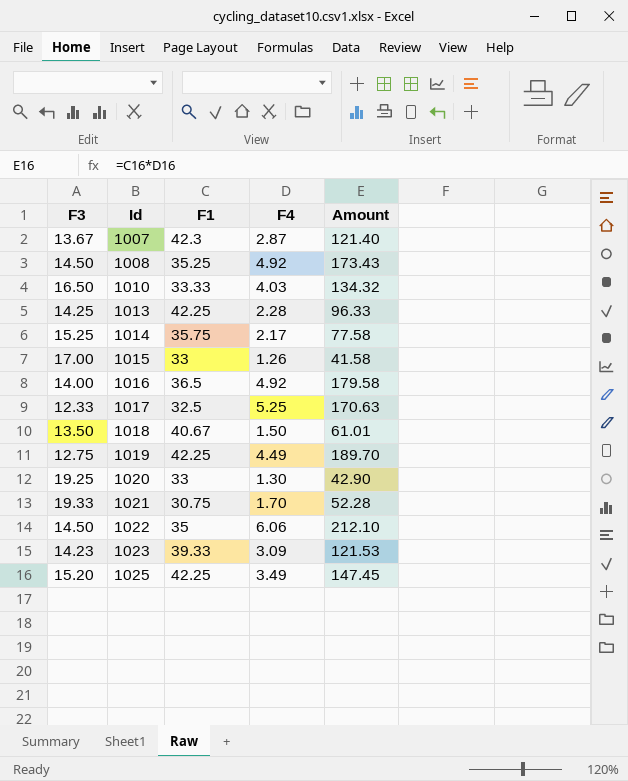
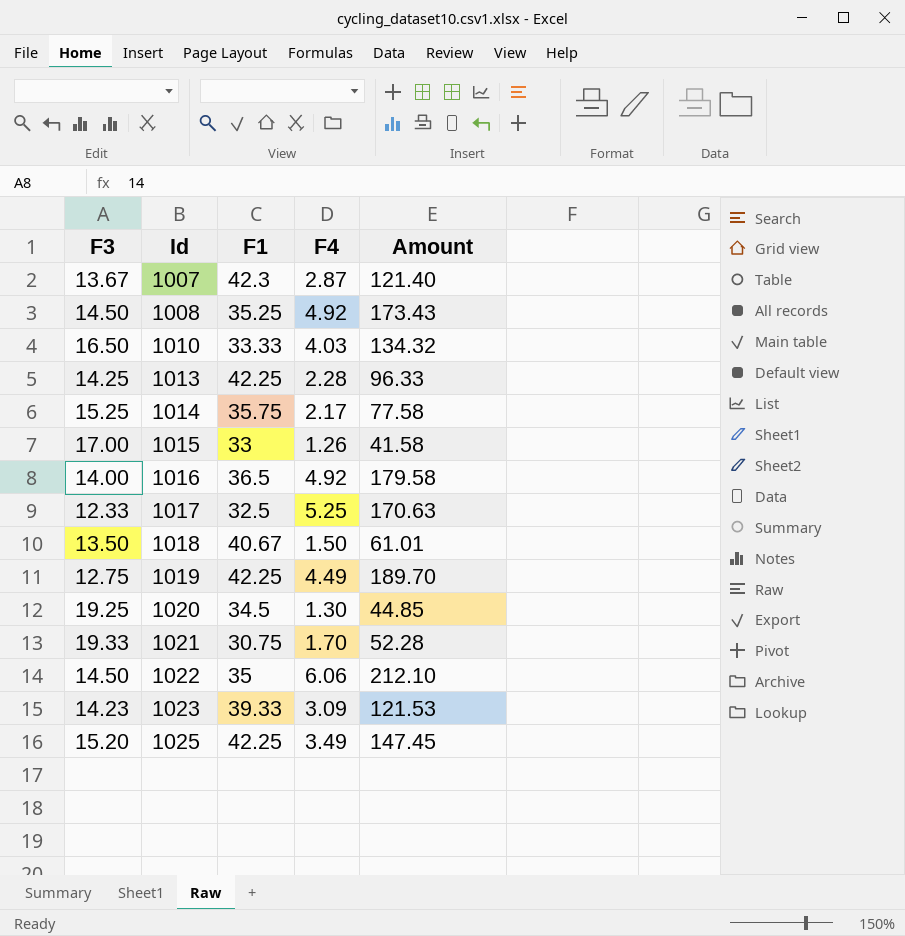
1020 | F1: 33 -> 34.5
1020 | Amount: 42.90 -> 44.85

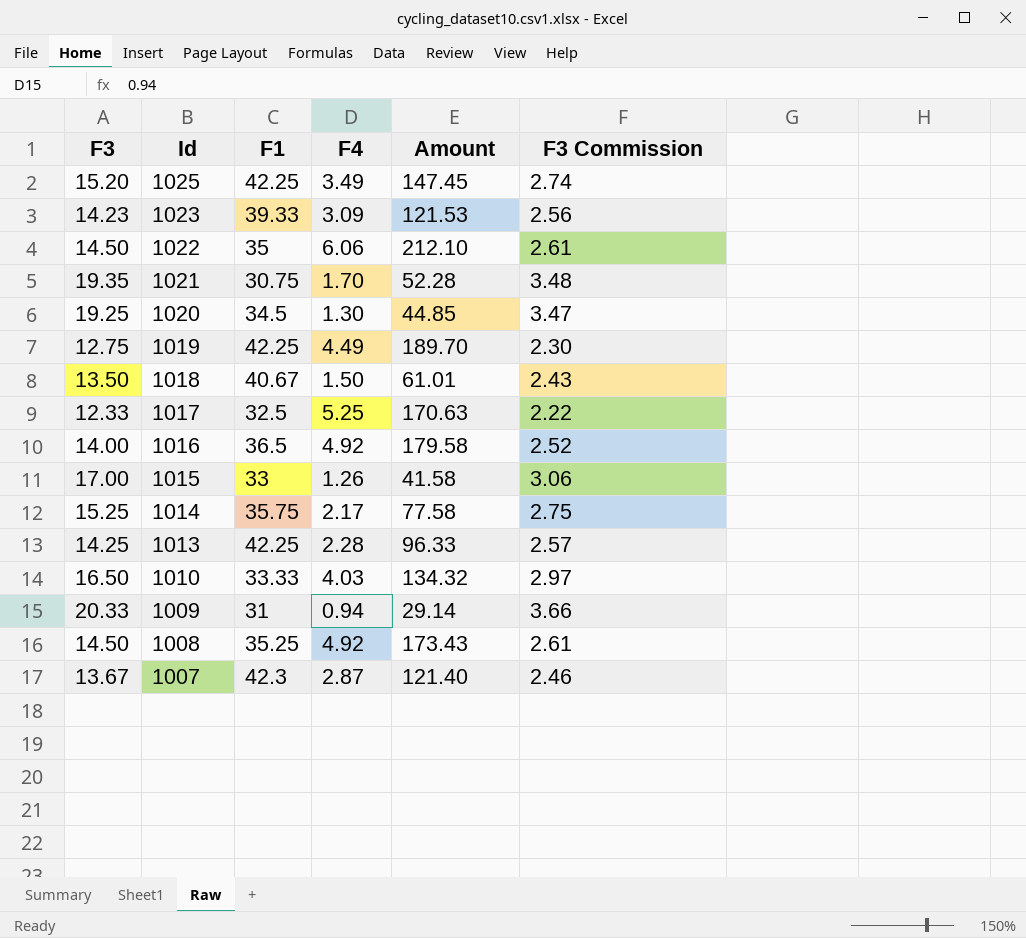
row order: Id ascending -> Id descending
column F3 Commission | formula: none -> [F3] * 0.18
1021 | F3: 19.33 -> 19.35
row 1009: none -> 20.33 | 31 | 0.94 | 29.14 | 3.66

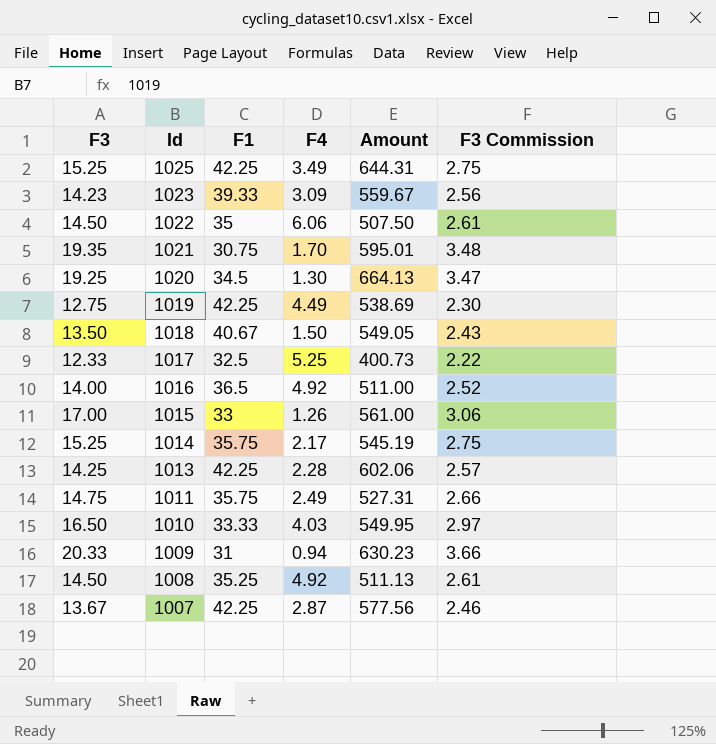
column Amount | formula: [F1] * [F4] -> [F3] * [F1]
1025 | F3: 15.20 -> 15.25
1025 | F3 Commission: 2.74 -> 2.75
row 1011: none -> 14.75 | 35.75 | 2.49 | 527.31 | 2.66
1007 | F1: 42.3 -> 42.25

